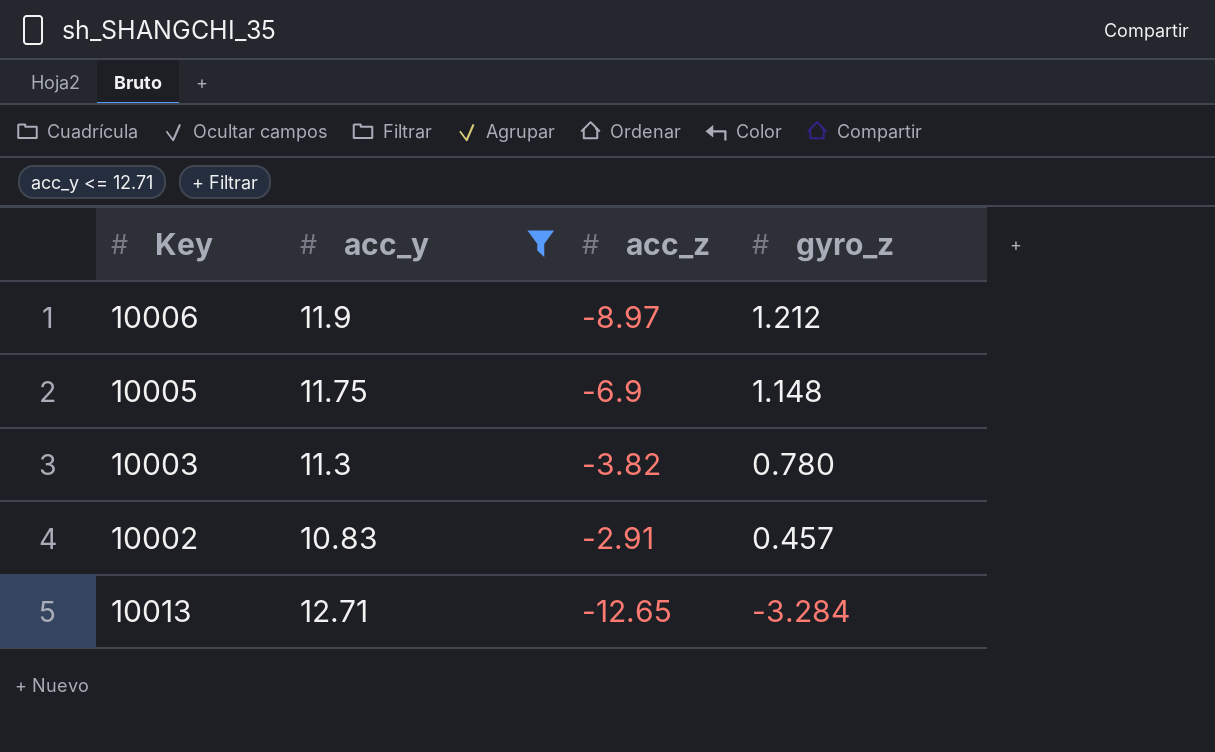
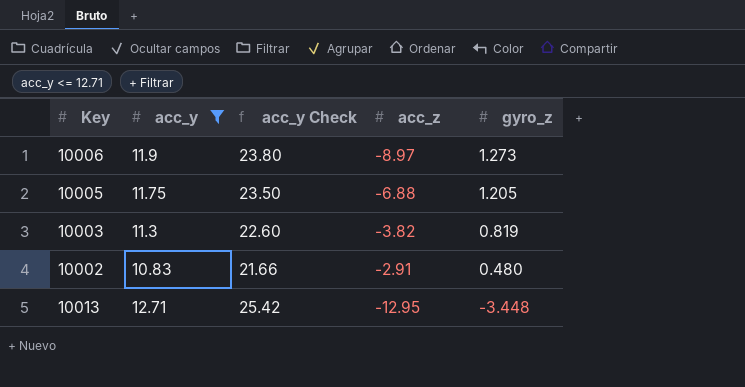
column acc_y Check | formula: none -> [acc_y] * 2
10006 | gyro_z: 1.212 -> 1.273
10005 | acc_z: -6.9 -> -6.88
10005 | gyro_z: 1.148 -> 1.205
10003 | gyro_z: 0.780 -> 0.819
10002 | gyro_z: 0.457 -> 0.480
10013 | acc_z: -12.65 -> -12.95
10013 | gyro_z: -3.284 -> -3.448

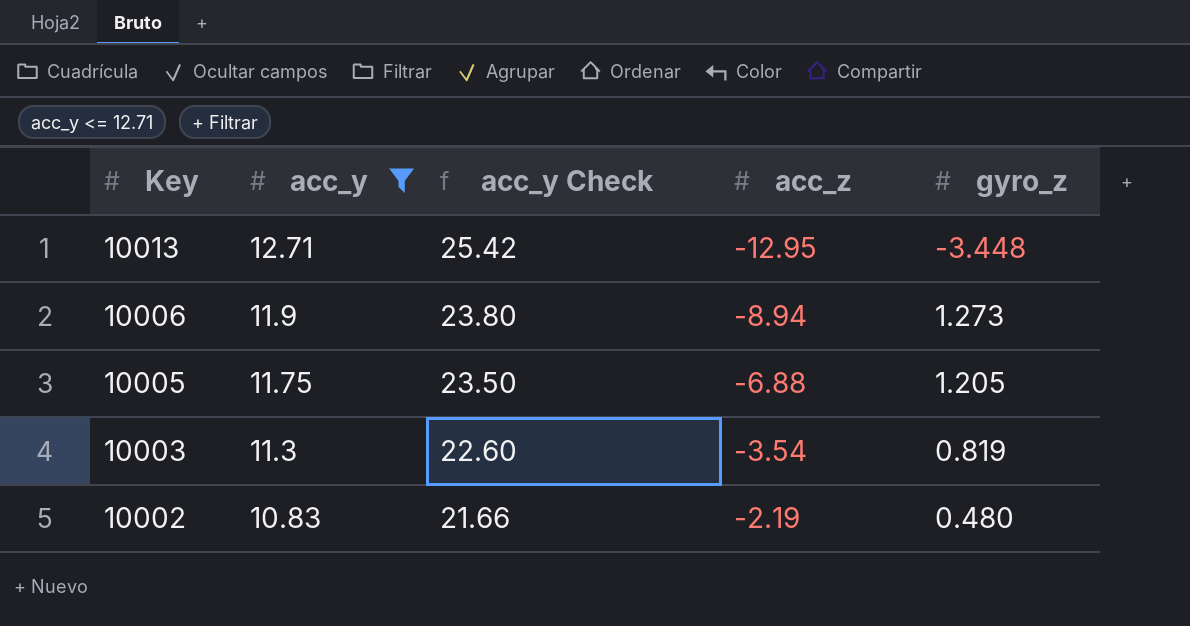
row order: gyro_z descending -> Key descending
10006 | acc_z: -8.97 -> -8.94
10003 | acc_z: -3.82 -> -3.54
10002 | acc_z: -2.91 -> -2.19

